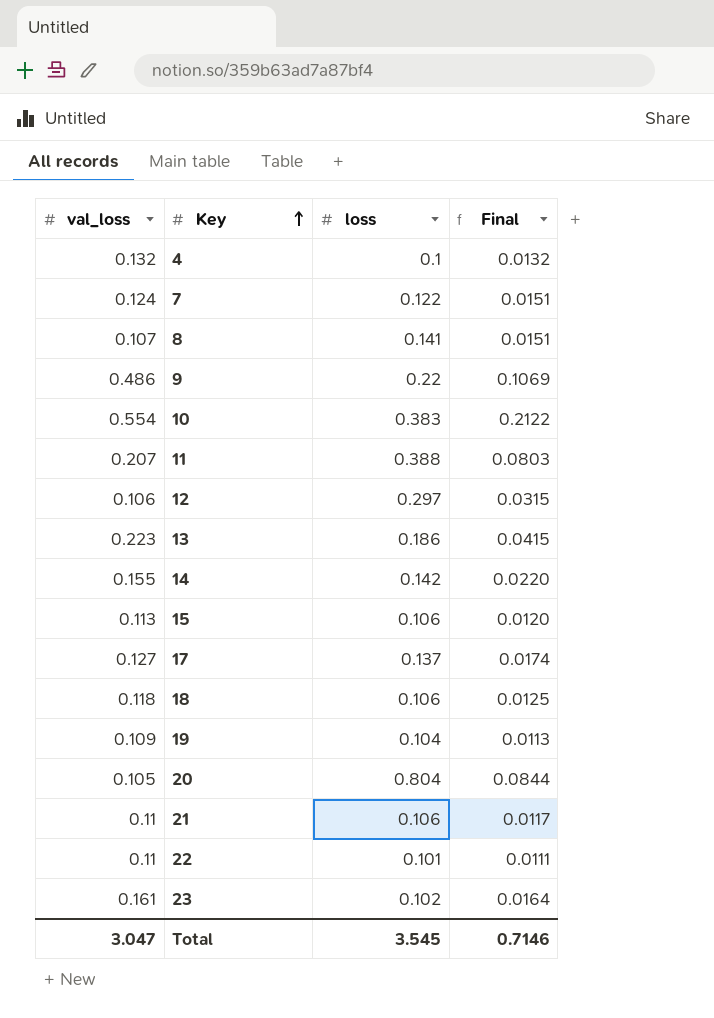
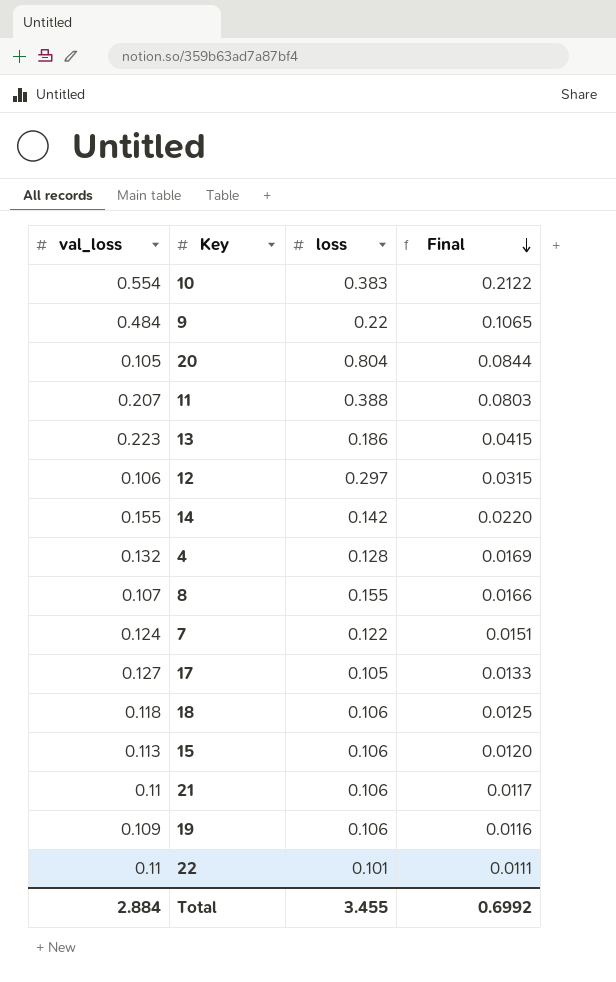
row order: Key ascending -> Final descending
row 23: 0.161 | 0.102 | 0.0164 -> none
9 | val_loss: 0.486 -> 0.484
9 | Final: 0.1069 -> 0.1065
4 | loss: 0.1 -> 0.128
4 | Final: 0.0132 -> 0.0169
8 | loss: 0.141 -> 0.155
8 | Final: 0.0151 -> 0.0166
17 | loss: 0.137 -> 0.105
17 | Final: 0.0174 -> 0.0133
19 | loss: 0.104 -> 0.106
19 | Final: 0.0113 -> 0.0116
Total | val_loss: 3.047 -> 2.884
Total | loss: 3.545 -> 3.455
Total | Final: 0.7146 -> 0.6992

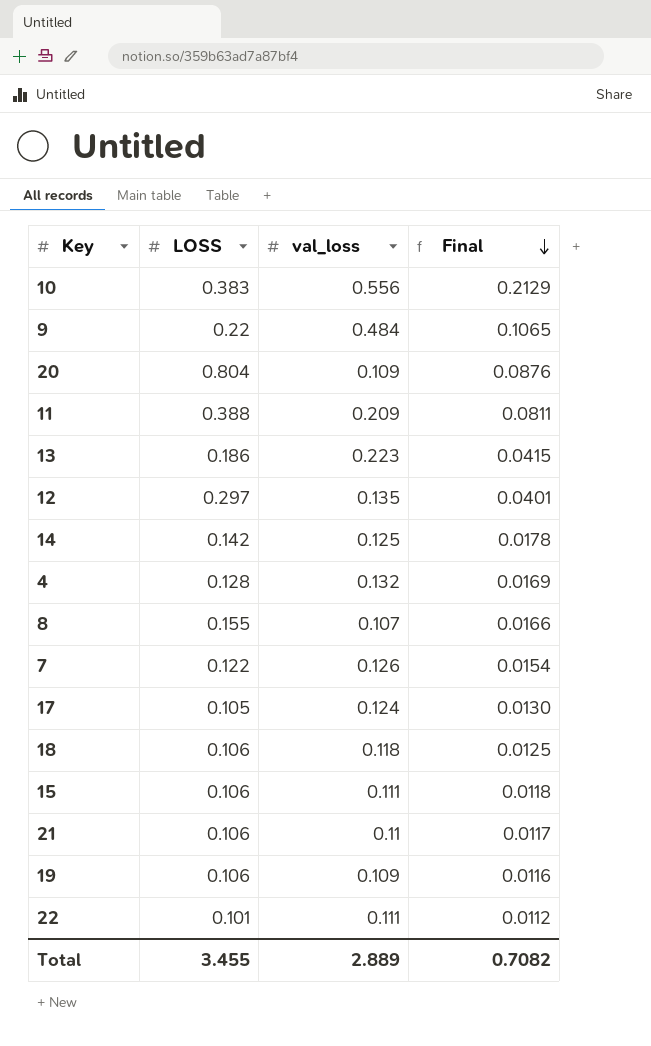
column name: loss -> LOSS
column val_loss | position: 1 -> 3
10 | val_loss: 0.554 -> 0.556
10 | Final: 0.2122 -> 0.2129
20 | val_loss: 0.105 -> 0.109
20 | Final: 0.0844 -> 0.0876
11 | val_loss: 0.207 -> 0.209
11 | Final: 0.0803 -> 0.0811
12 | val_loss: 0.106 -> 0.135
12 | Final: 0.0315 -> 0.0401
14 | val_loss: 0.155 -> 0.125
14 | Final: 0.0220 -> 0.0178
7 | val_loss: 0.124 -> 0.126
7 | Final: 0.0151 -> 0.0154
17 | val_loss: 0.127 -> 0.124
17 | Final: 0.0133 -> 0.0130
15 | val_loss: 0.113 -> 0.111
15 | Final: 0.0120 -> 0.0118
22 | val_loss: 0.11 -> 0.111
22 | Final: 0.0111 -> 0.0112
Total | val_loss: 2.884 -> 2.889
Total | Final: 0.6992 -> 0.7082

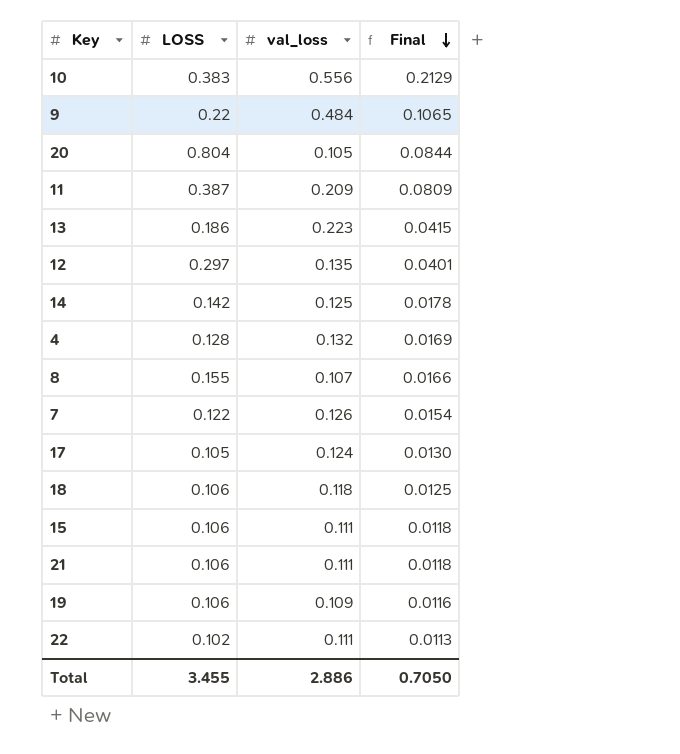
20 | val_loss: 0.109 -> 0.105
20 | Final: 0.0876 -> 0.0844
11 | LOSS: 0.388 -> 0.387
11 | Final: 0.0811 -> 0.0809
21 | val_loss: 0.11 -> 0.111
21 | Final: 0.0117 -> 0.0118
22 | LOSS: 0.101 -> 0.102
22 | Final: 0.0112 -> 0.0113
Total | val_loss: 2.889 -> 2.886
Total | Final: 0.7082 -> 0.7050

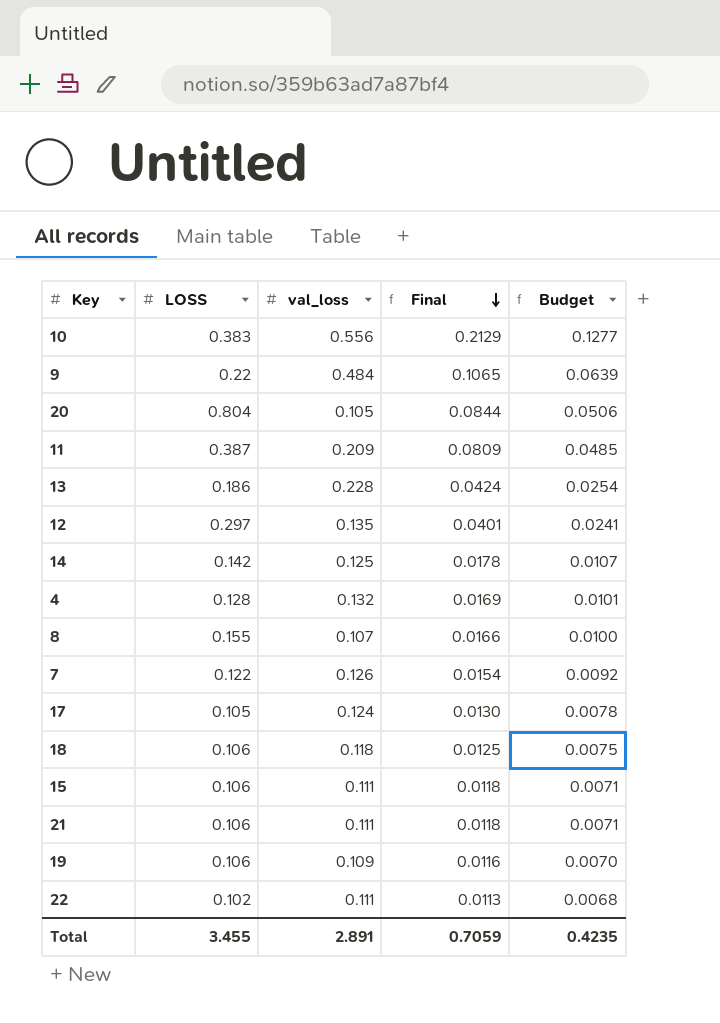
column Budget | formula: none -> [Final] * 0.6
13 | val_loss: 0.223 -> 0.228
13 | Final: 0.0415 -> 0.0424
Total | val_loss: 2.886 -> 2.891
Total | Final: 0.7050 -> 0.7059

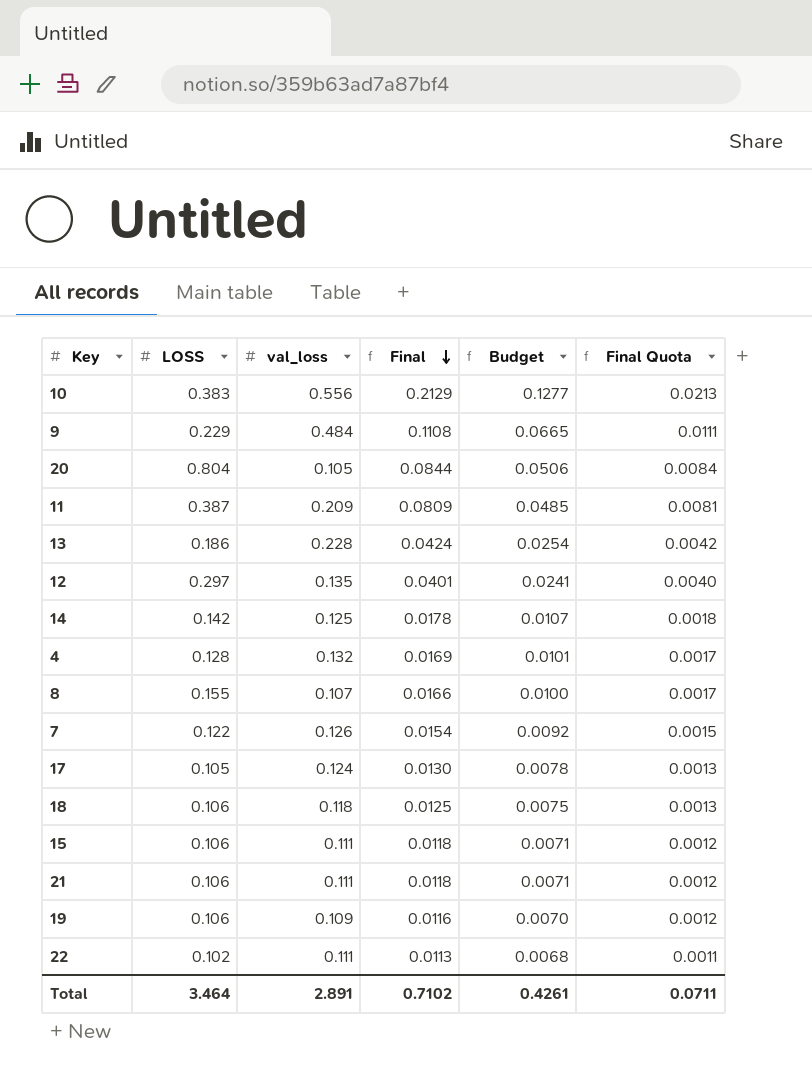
column Final Quota | formula: none -> [Final] * 0.1
9 | LOSS: 0.22 -> 0.229
9 | Final: 0.1065 -> 0.1108
9 | Budget: 0.0639 -> 0.0665
Total | LOSS: 3.455 -> 3.464
Total | Final: 0.7059 -> 0.7102
Total | Budget: 0.4235 -> 0.4261

